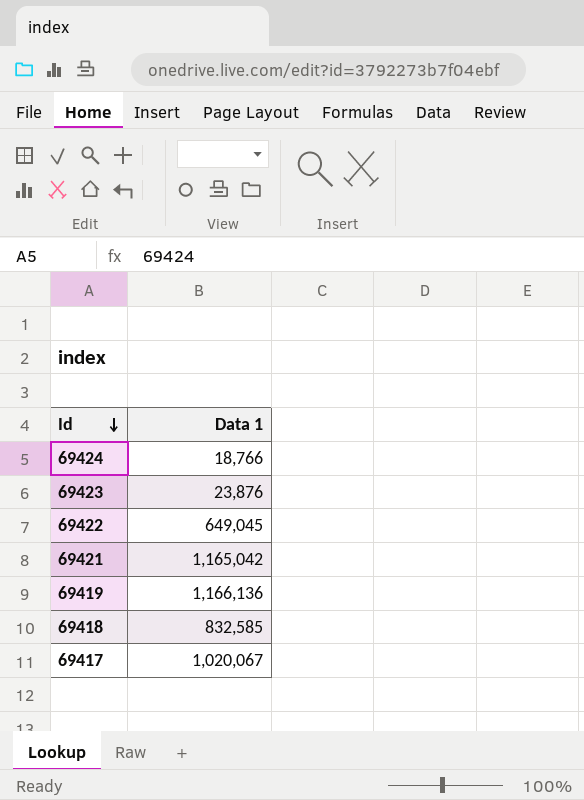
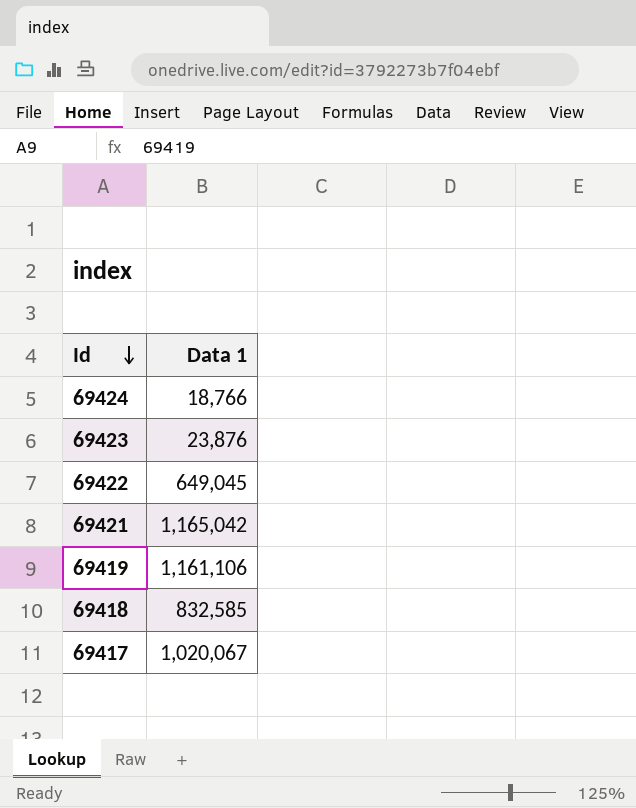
69419 | Data 1: 1,166,136 -> 1,161,106

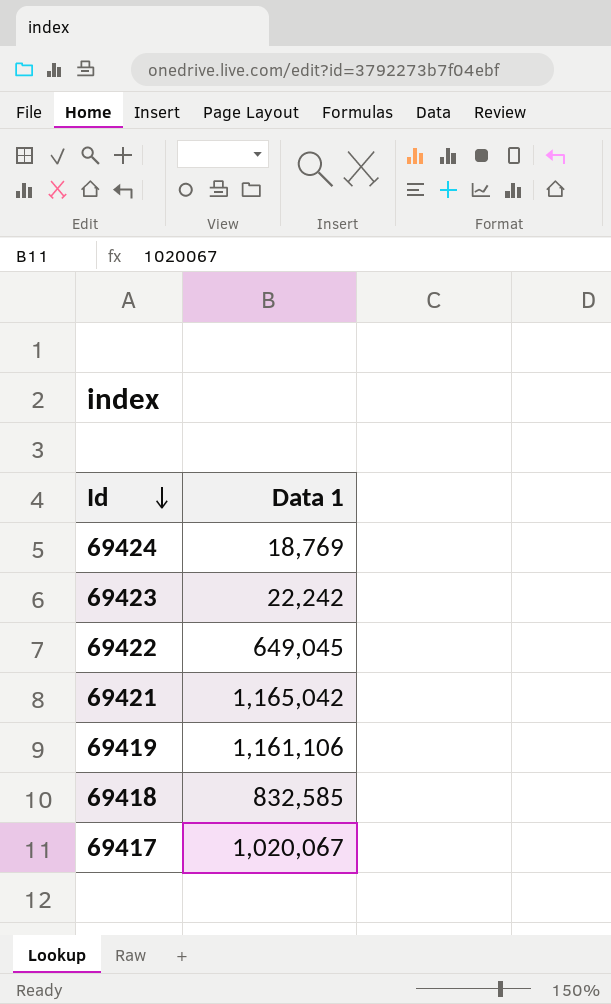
69424 | Data 1: 18,766 -> 18,769
69423 | Data 1: 23,876 -> 22,242

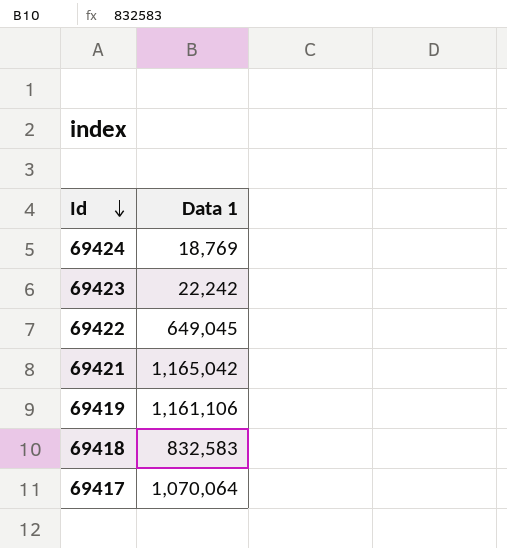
69418 | Data 1: 832,585 -> 832,583
69417 | Data 1: 1,020,067 -> 1,070,064

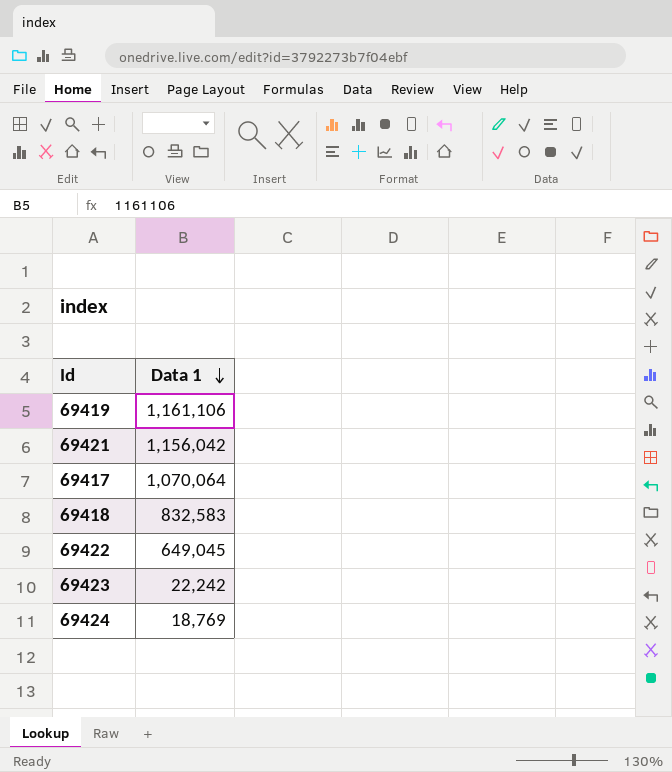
row order: Id descending -> Data 1 descending
69421 | Data 1: 1,165,042 -> 1,156,042

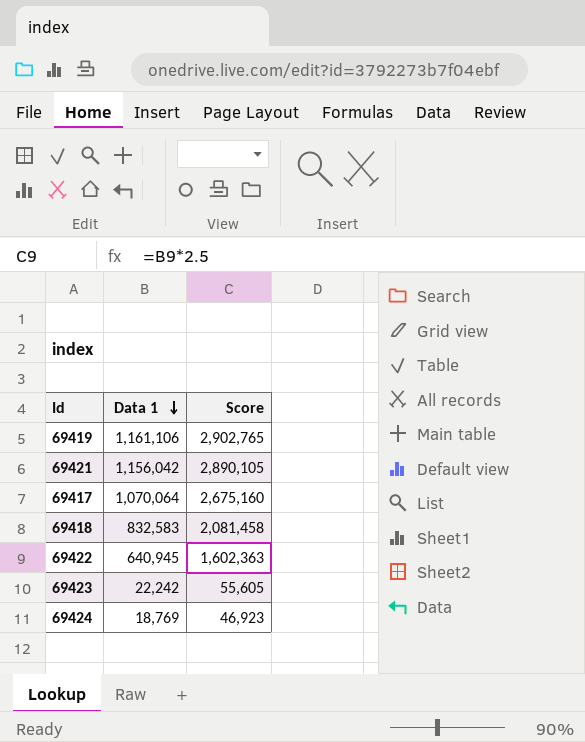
column Score | formula: none -> [Data 1] * 2.5
69422 | Data 1: 649,045 -> 640,945

